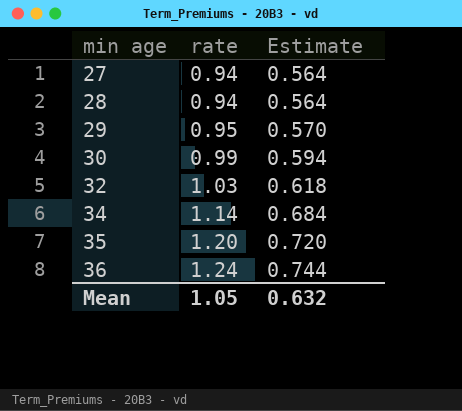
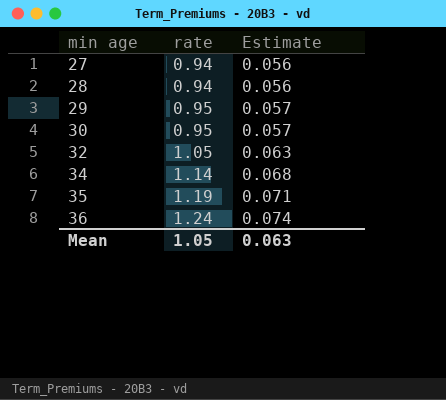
column Estimate | formula: [rate] * 0.6 -> [rate] * 0.06
30 | rate: 0.99 -> 0.95
32 | rate: 1.03 -> 1.05
35 | rate: 1.20 -> 1.19
Mean | Estimate: 0.632 -> 0.063

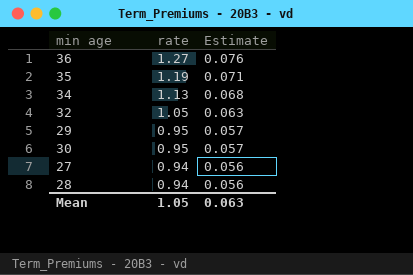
row order: min age ascending -> rate descending
36 | rate: 1.24 -> 1.27
36 | Estimate: 0.074 -> 0.076
34 | rate: 1.14 -> 1.13

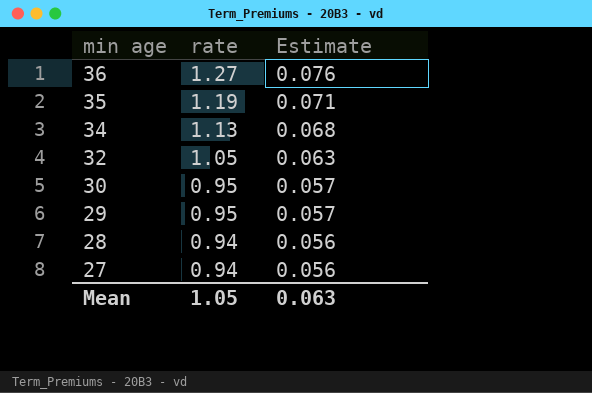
row order: rate descending -> min age descending

